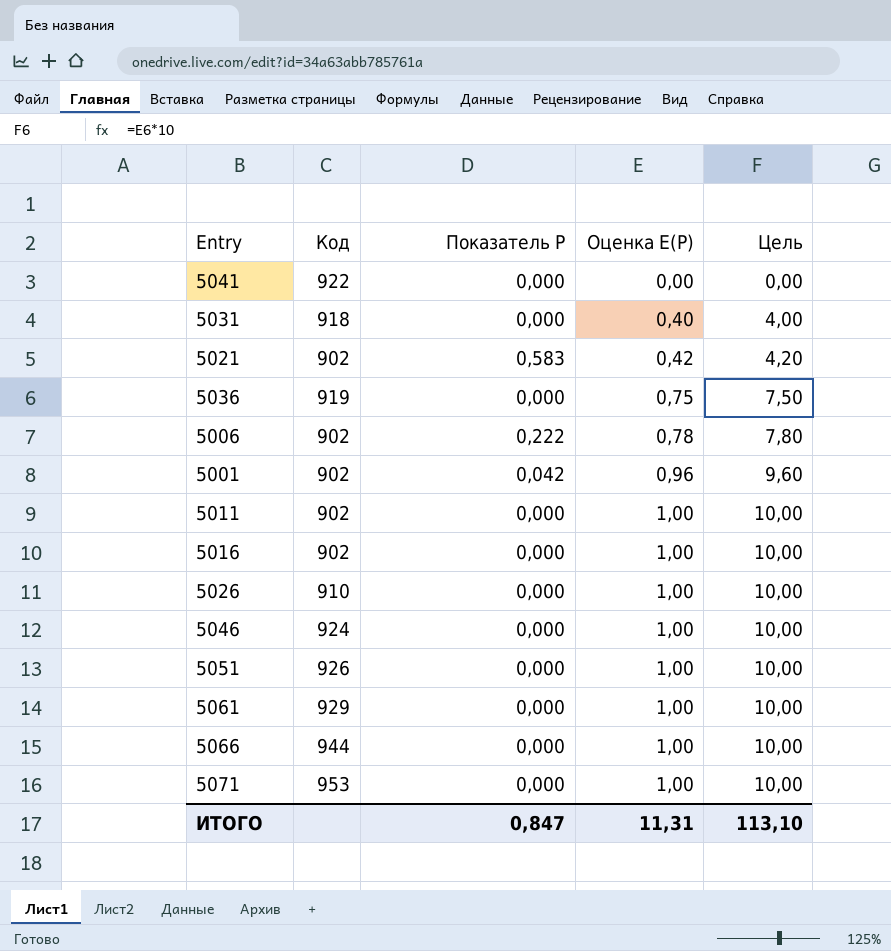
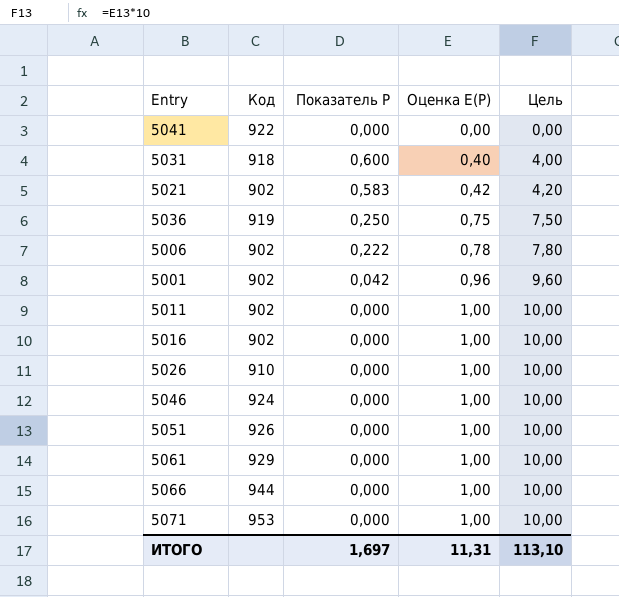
5031 | Показатель P: 0,000 -> 0,600
5036 | Показатель P: 0,000 -> 0,250
ИТОГО | Показатель P: 0,847 -> 1,697

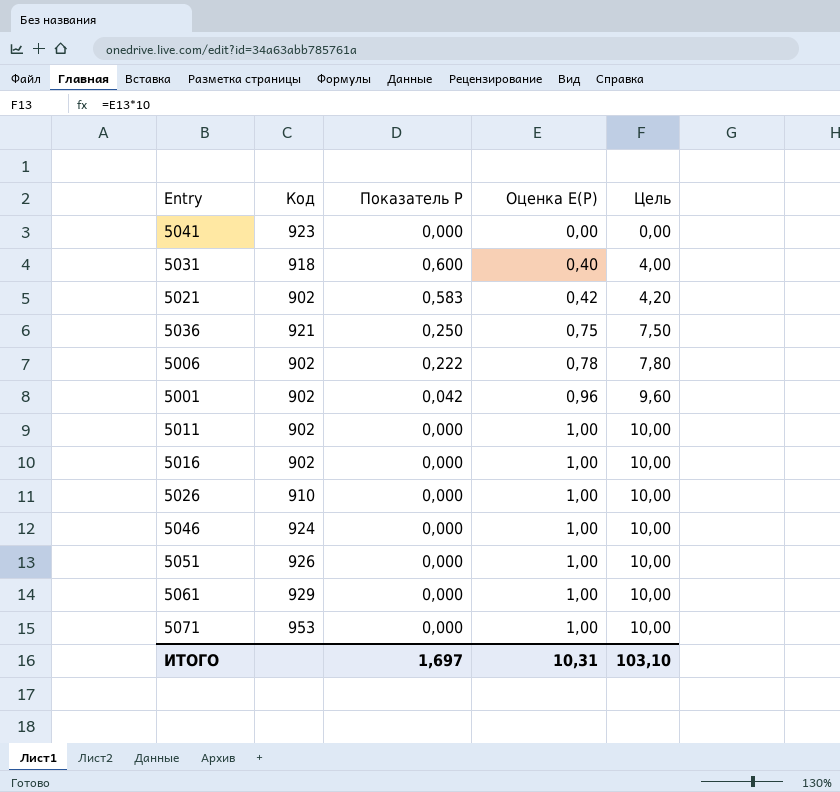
row 5066: 944 | 0,000 | 1,00 | 10,00 -> none
5041 | Код: 922 -> 923
5036 | Код: 919 -> 921
ИТОГО | Оценка E(P): 11,31 -> 10,31
ИТОГО | Цель: 113,10 -> 103,10

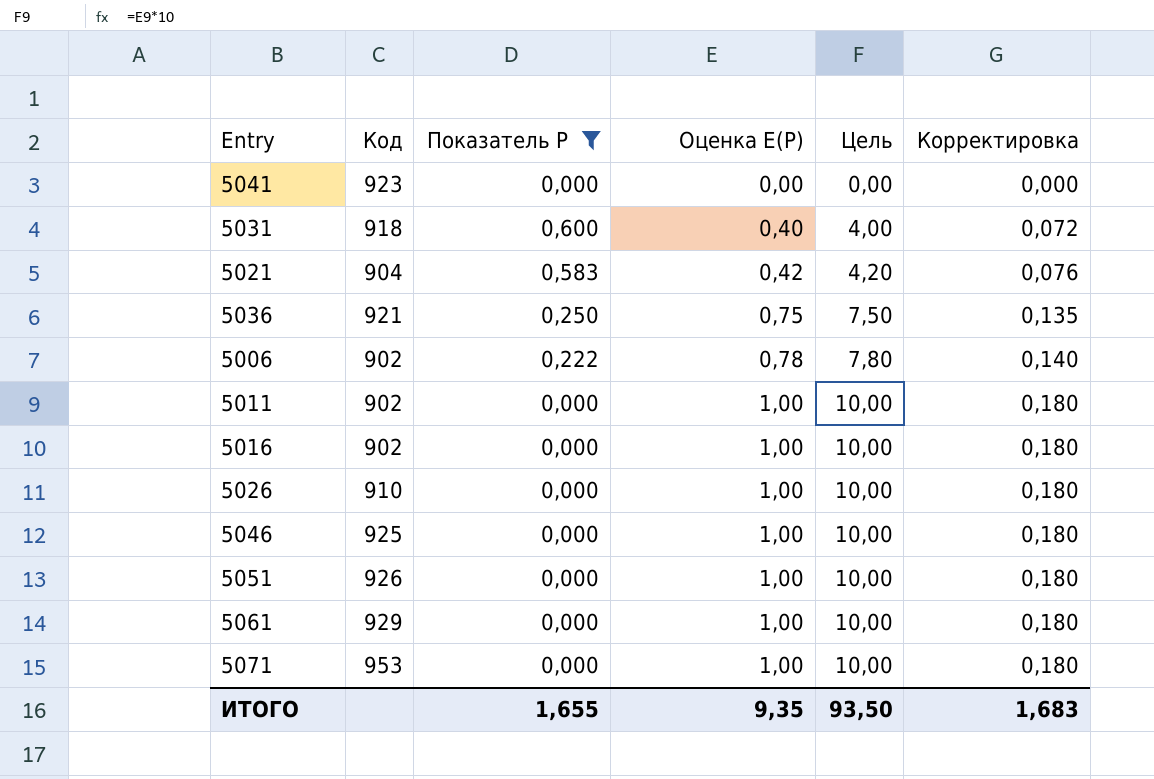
filter: none -> Показатель P != 0,042
column Корректировка | formula: none -> [Оценка E(P)] * 0,18
5021 | Код: 902 -> 904
5046 | Код: 924 -> 925
ИТОГО | Показатель P: 1,697 -> 1,655
ИТОГО | Оценка E(P): 10,31 -> 9,35
ИТОГО | Цель: 103,10 -> 93,50

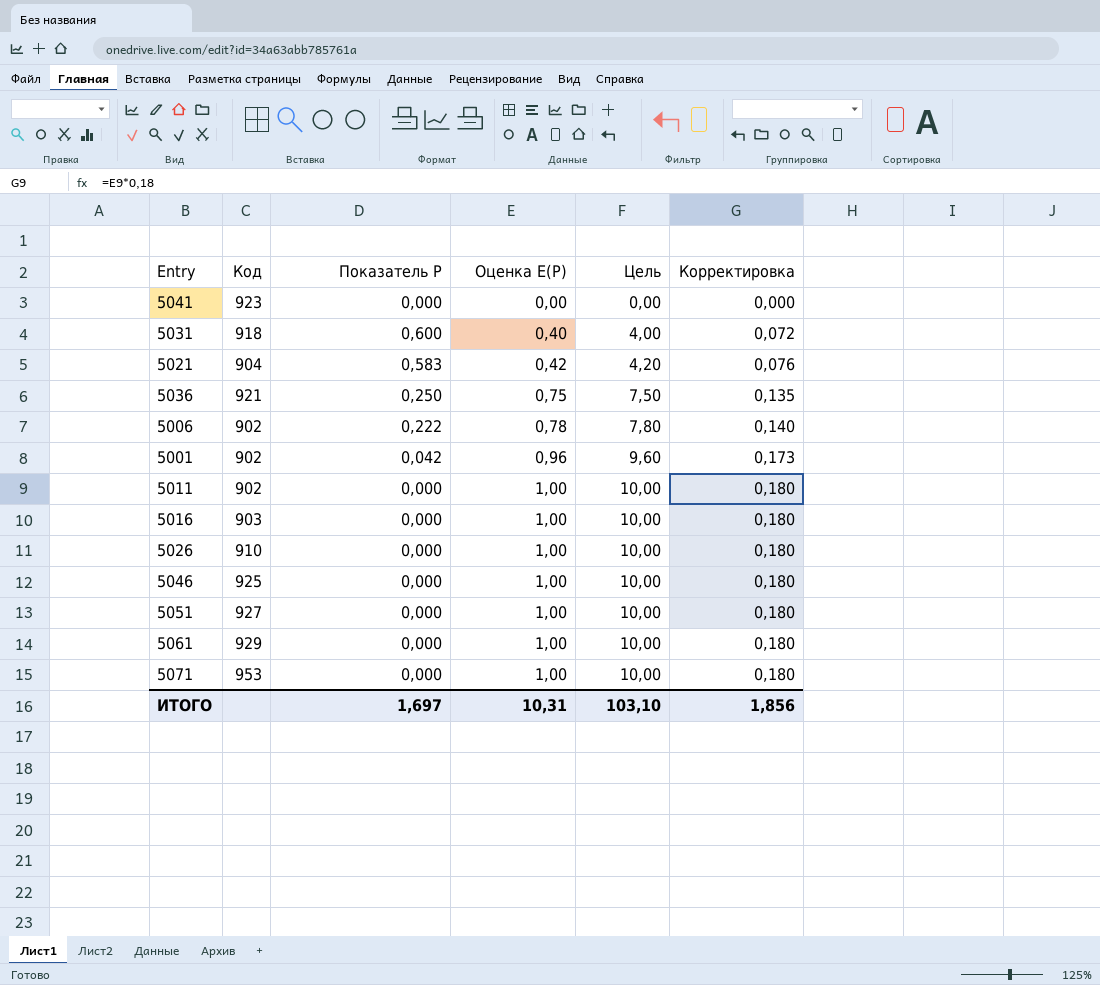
filter: Показатель P != 0,042 -> none
5016 | Код: 902 -> 903
5051 | Код: 926 -> 927
ИТОГО | Показатель P: 1,655 -> 1,697
ИТОГО | Оценка E(P): 9,35 -> 10,31
ИТОГО | Цель: 93,50 -> 103,10
ИТОГО | Корректировка: 1,683 -> 1,856

